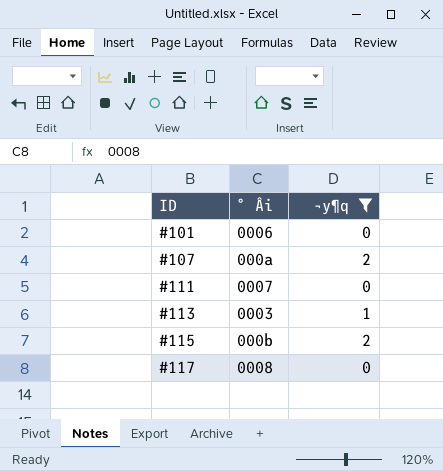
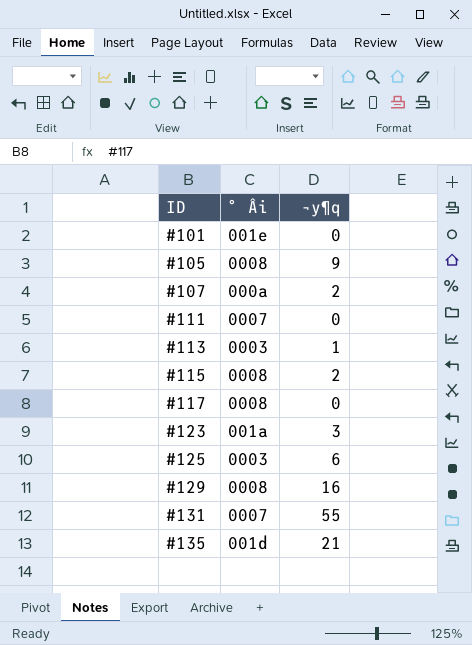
filter: ¬y¶q <= 2 -> none
#101 | ° Âi: 0006 -> 001e
#115 | ° Âi: 000b -> 0008

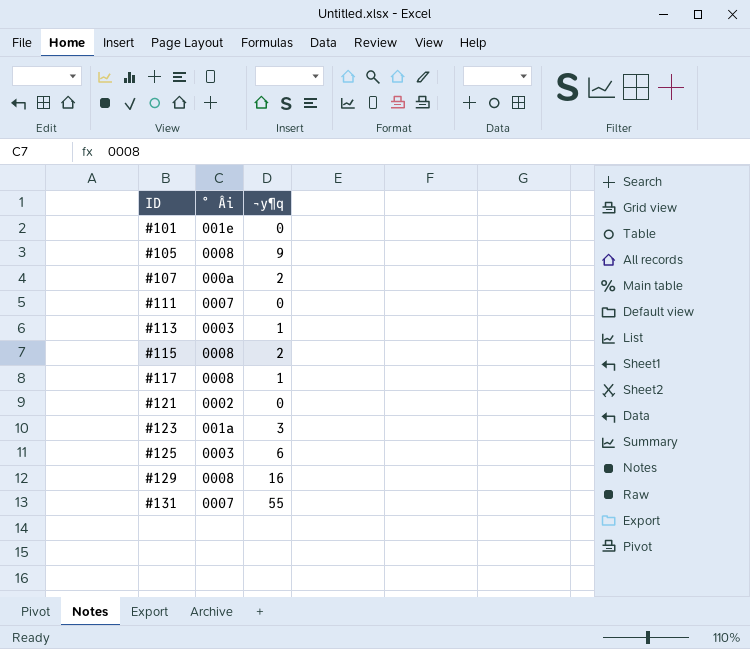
row #135: 001d | 21 -> none
#117 | ¬y¶q: 0 -> 1
row #121: none -> 0002 | 0

